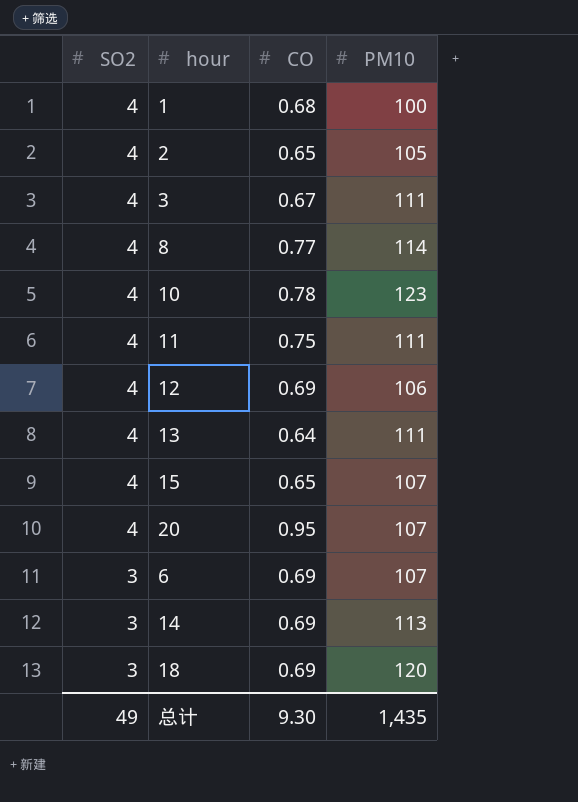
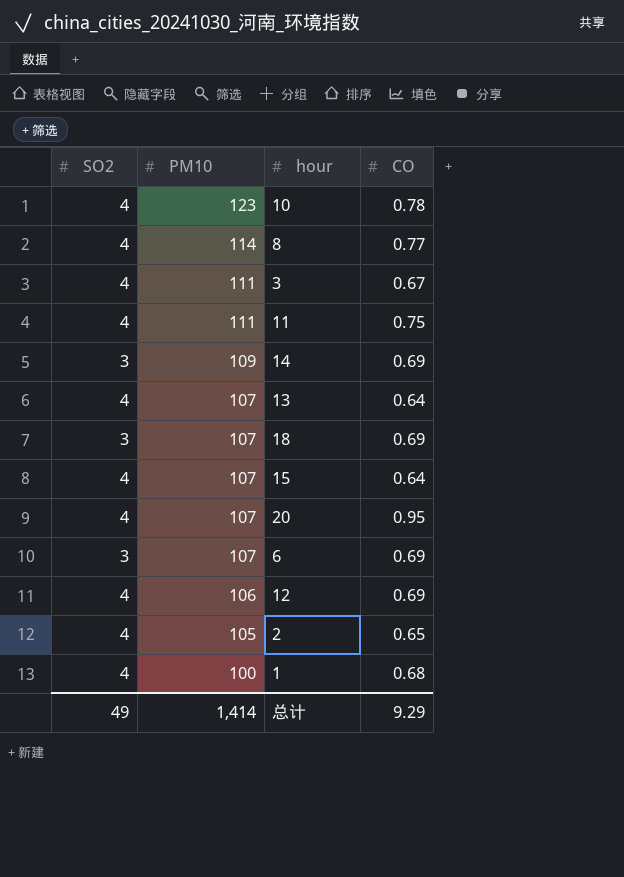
row order: SO2 descending -> PM10 descending
column PM10 | position: 4 -> 2
14 | PM10: 113 -> 109
13 | PM10: 111 -> 107
18 | PM10: 120 -> 107
15 | CO: 0.65 -> 0.64
总计 | PM10: 1,435 -> 1,414
总计 | CO: 9.30 -> 9.29

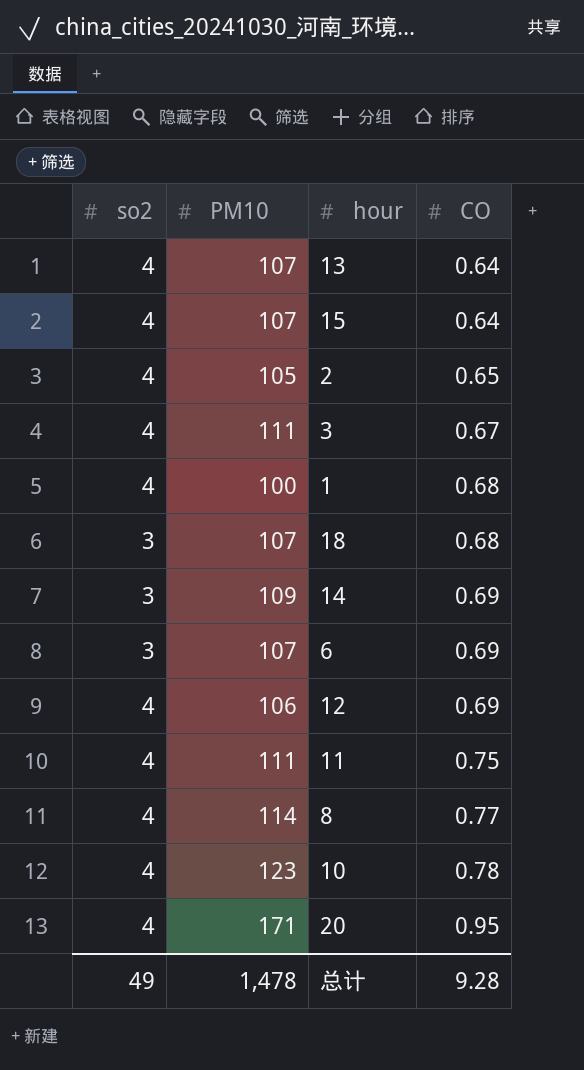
row order: PM10 descending -> CO ascending
column name: SO2 -> so2
18 | CO: 0.69 -> 0.68
20 | PM10: 107 -> 171
总计 | PM10: 1,414 -> 1,478
总计 | CO: 9.29 -> 9.28

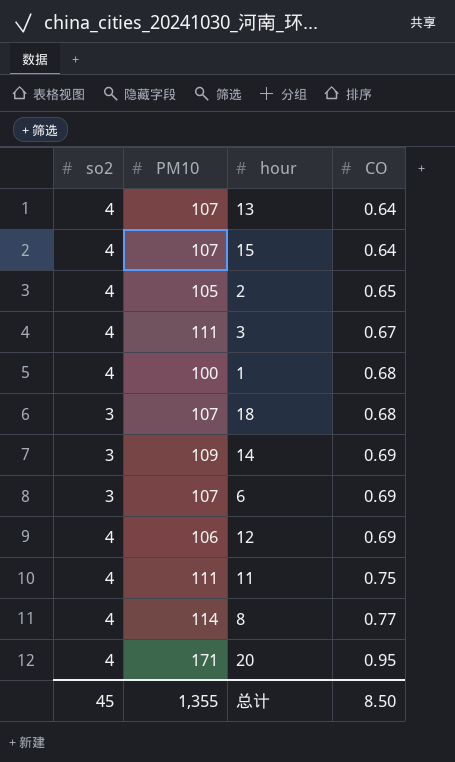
row 10: 4 | 123 | 0.78 -> none
总计 | so2: 49 -> 45
总计 | PM10: 1,478 -> 1,355
总计 | CO: 9.28 -> 8.50

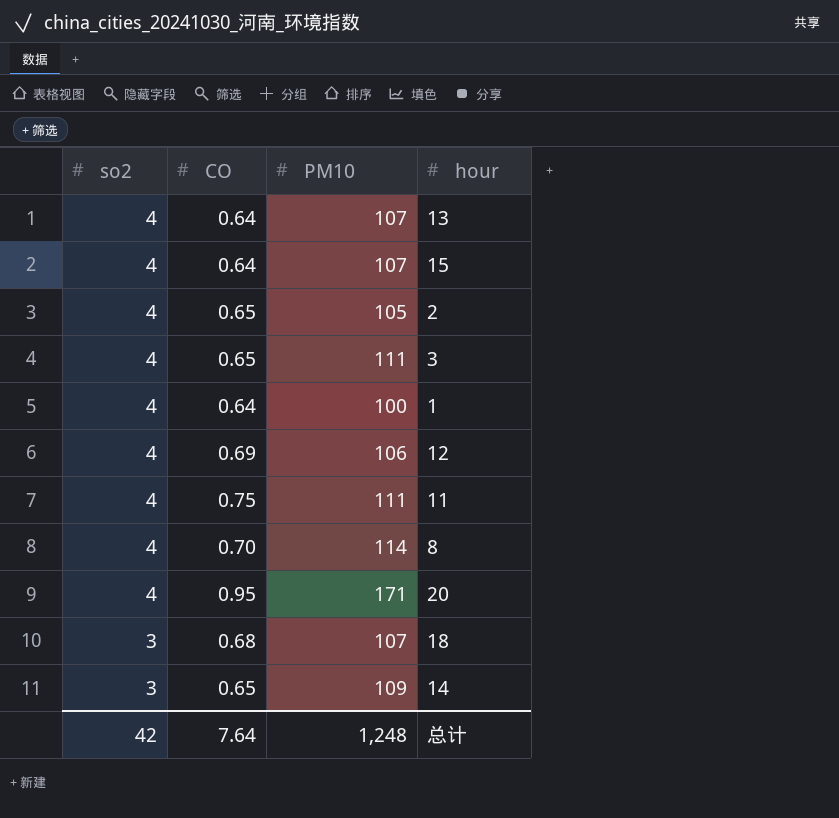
row order: CO ascending -> so2 descending
column CO | position: 4 -> 2
row 6: 3 | 107 | 0.69 -> none
3 | CO: 0.67 -> 0.65
1 | CO: 0.68 -> 0.64
8 | CO: 0.77 -> 0.70
14 | CO: 0.69 -> 0.65
总计 | so2: 45 -> 42
总计 | CO: 8.50 -> 7.64
总计 | PM10: 1,355 -> 1,248

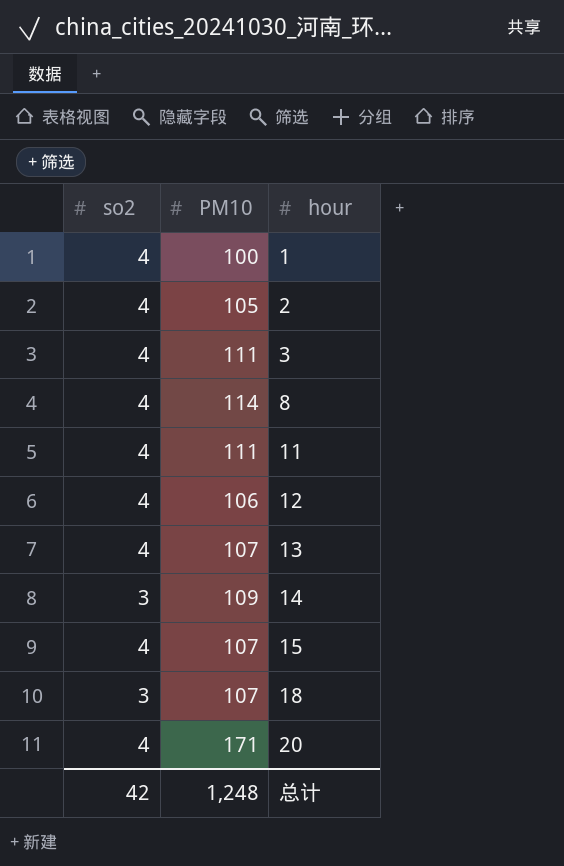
row order: so2 descending -> hour ascending
column CO | position: 2 -> none

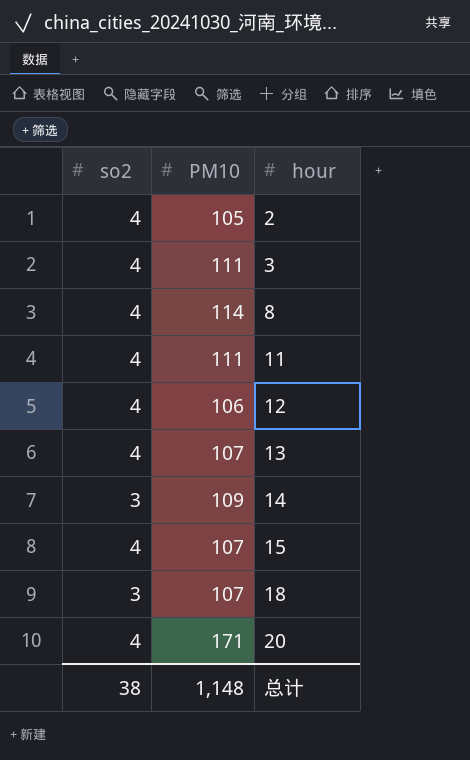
row 1: 4 | 100 -> none
总计 | so2: 42 -> 38
总计 | PM10: 1,248 -> 1,148

